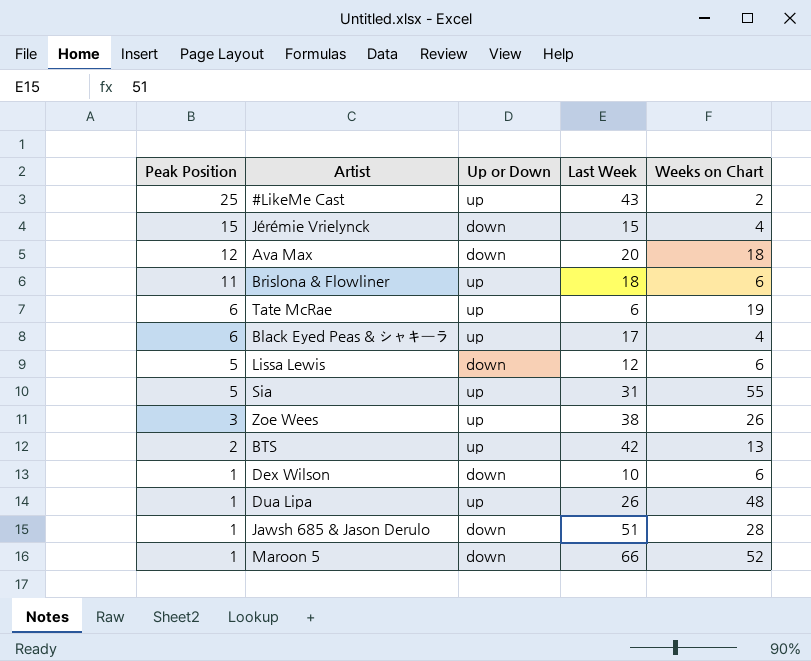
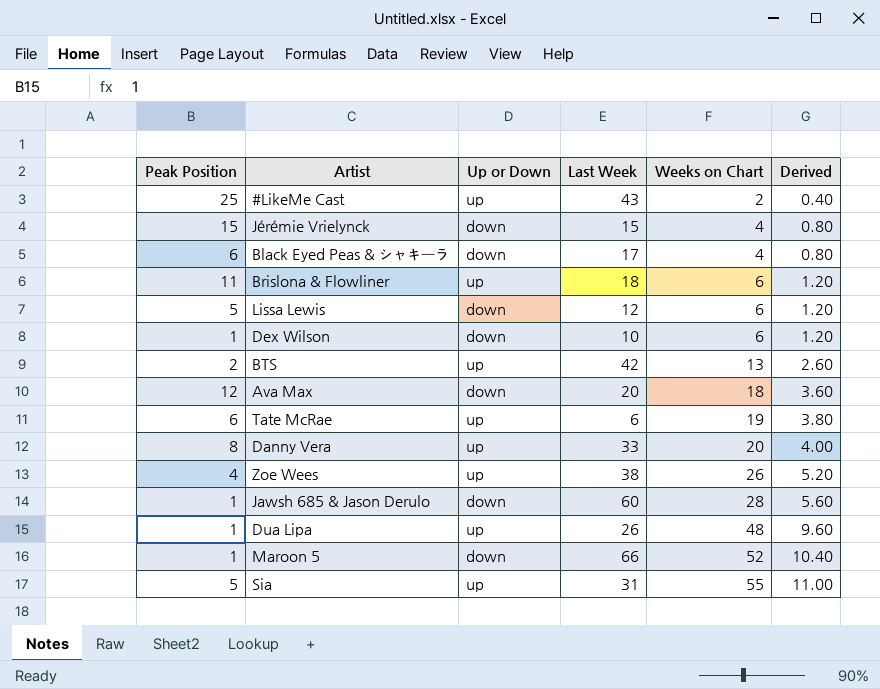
row order: Peak Position descending -> Weeks on Chart ascending
column Derived | formula: none -> [Weeks on Chart] * 0.2
Black Eyed Peas & シャキーラ | Up or Down: up -> down
row Danny Vera: none -> 8 | up | 33 | 20 | 4.00
Zoe Wees | Peak Position: 3 -> 4
Jawsh 685 & Jason Derulo | Last Week: 51 -> 60

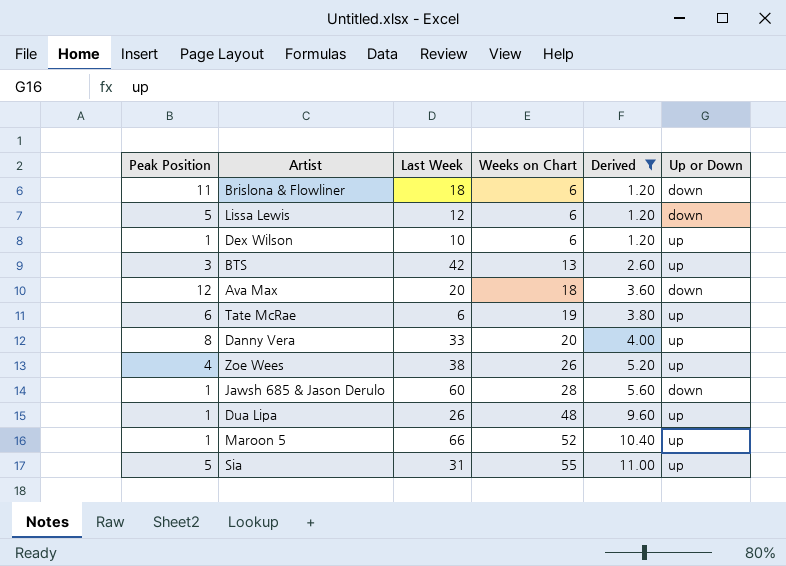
filter: none -> Derived >= 1.20
column Up or Down | position: 3 -> 6
Brislona & Flowliner | Up or Down: up -> down
Dex Wilson | Up or Down: down -> up
BTS | Peak Position: 2 -> 3
Maroon 5 | Up or Down: down -> up

